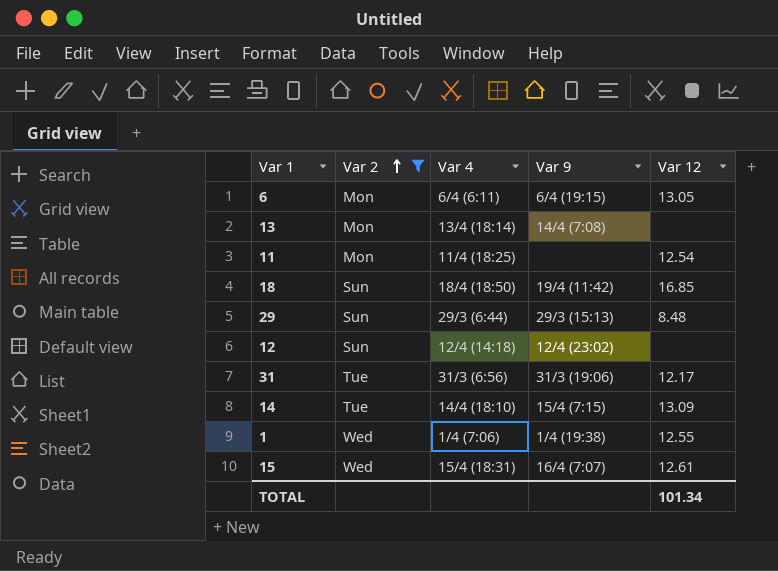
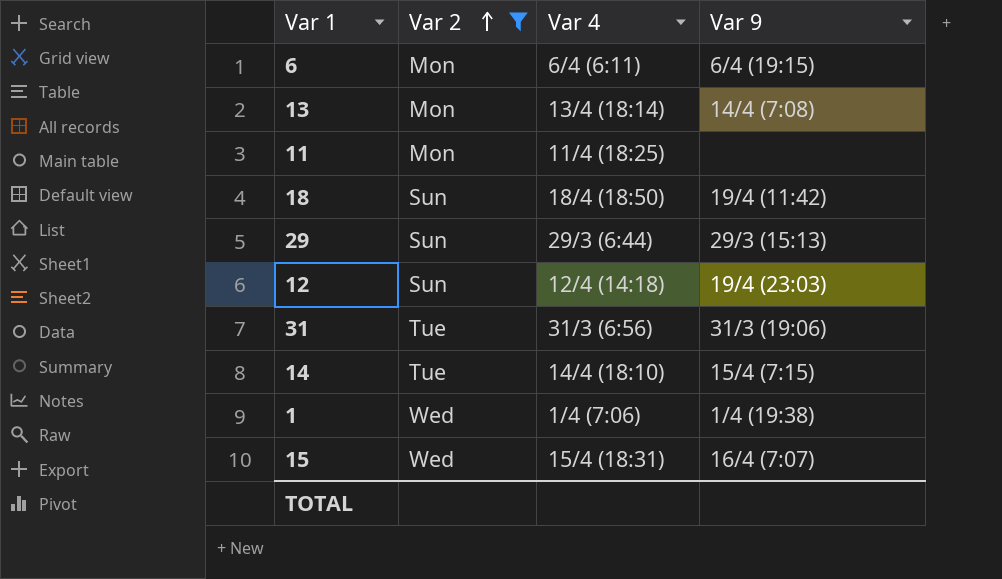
column Var 12 | position: 5 -> none
12 | Var 9: 12/4 (23:02) -> 19/4 (23:03)

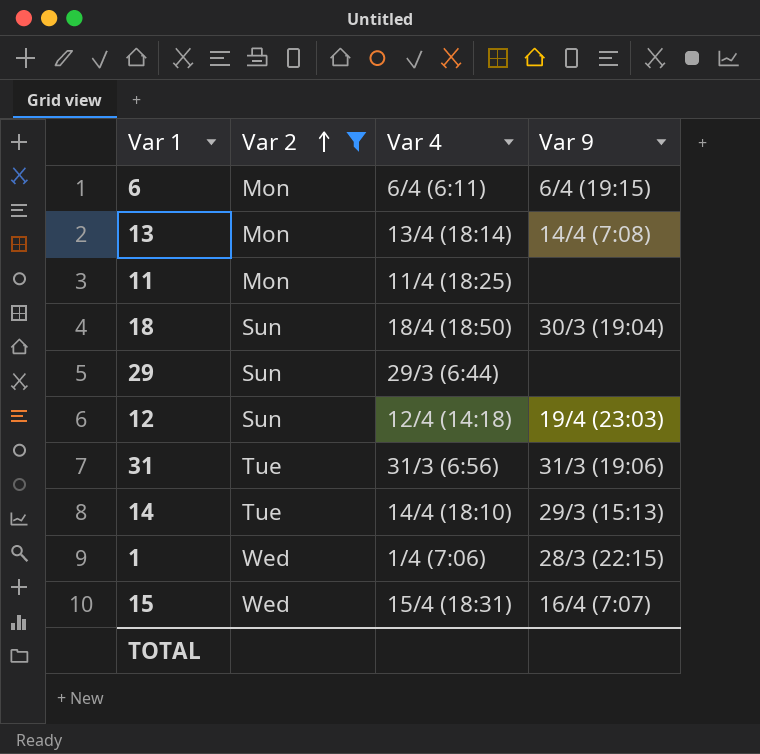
18 | Var 9: 19/4 (11:42) -> 30/3 (19:04)
29 | Var 9: 29/3 (15:13) -> none
14 | Var 9: 15/4 (7:15) -> 29/3 (15:13)
1 | Var 9: 1/4 (19:38) -> 28/3 (22:15)

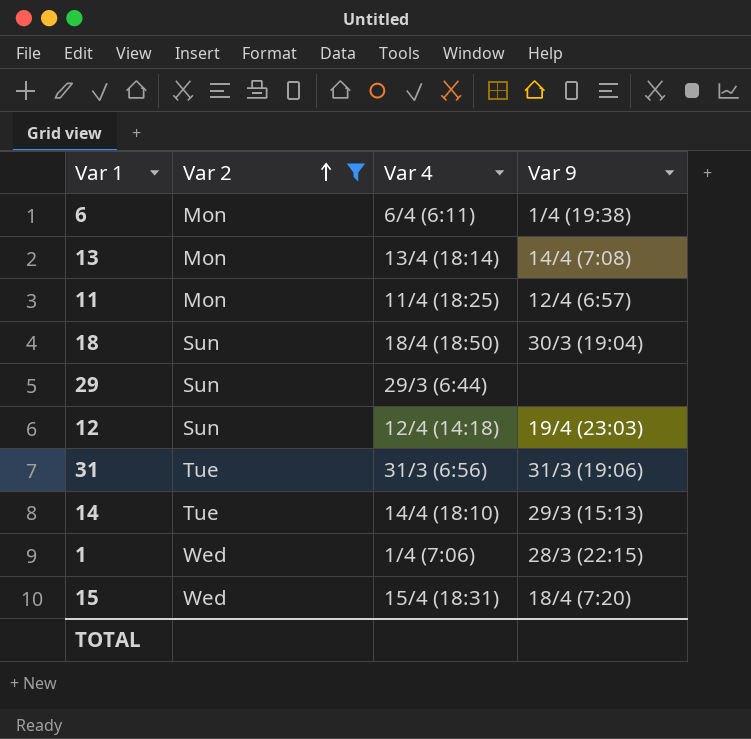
6 | Var 9: 6/4 (19:15) -> 1/4 (19:38)
11 | Var 9: none -> 12/4 (6:57)
15 | Var 9: 16/4 (7:07) -> 18/4 (7:20)

